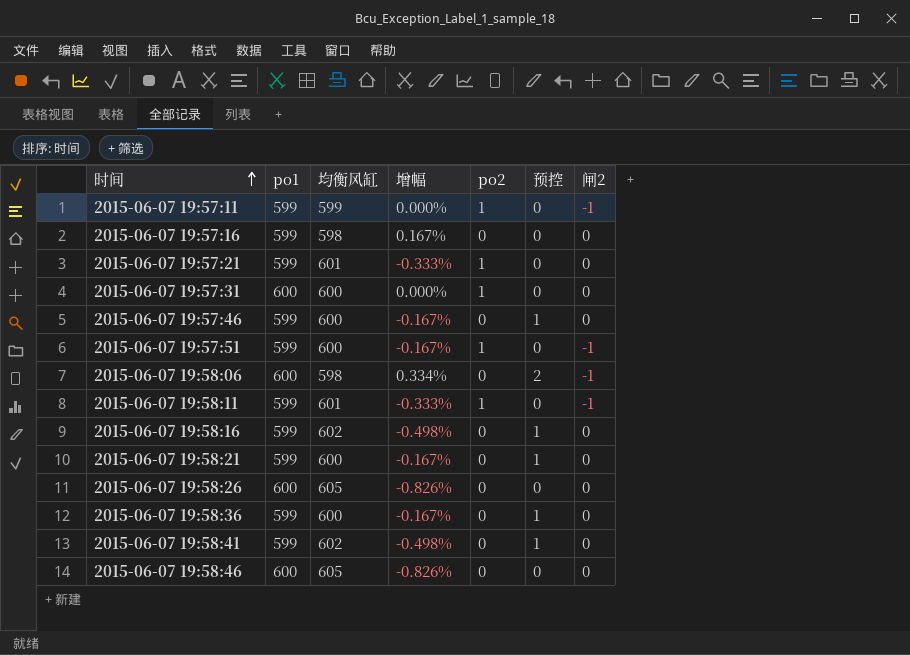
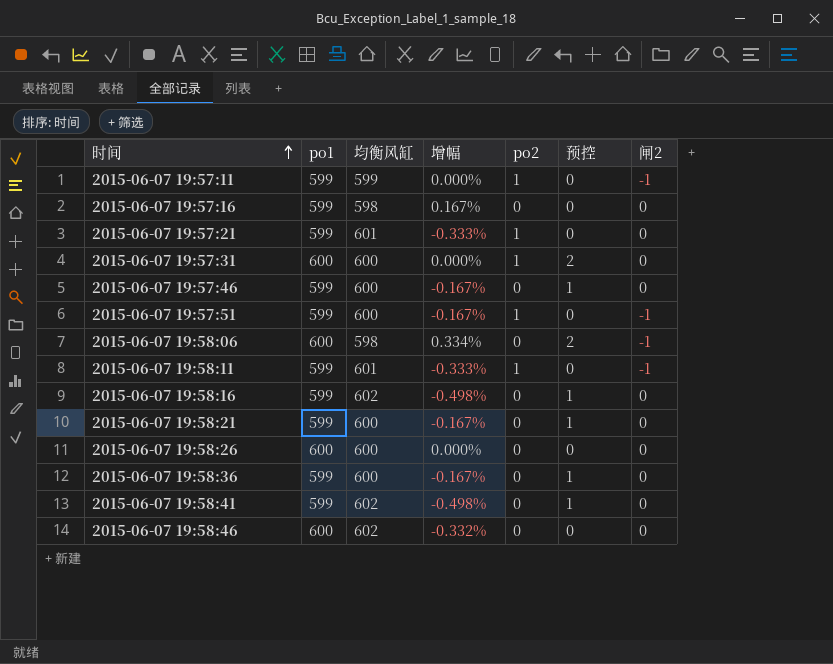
2015-06-07 19:57:31 | 预控: 0 -> 2
2015-06-07 19:58:26 | 均衡风缸: 605 -> 600
2015-06-07 19:58:26 | 增幅: -0.826% -> 0.000%
2015-06-07 19:58:46 | 均衡风缸: 605 -> 602
2015-06-07 19:58:46 | 增幅: -0.826% -> -0.332%

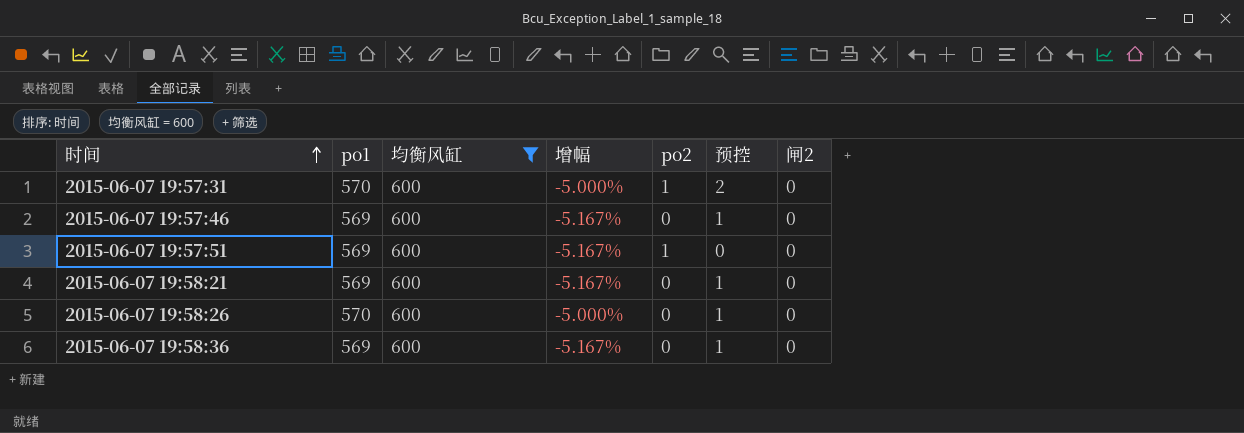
filter: none -> 均衡风缸 = 600
2015-06-07 19:57:31 | po1: 600 -> 570
2015-06-07 19:57:31 | 增幅: 0.000% -> -5.000%
2015-06-07 19:57:46 | po1: 599 -> 569
2015-06-07 19:57:46 | 增幅: -0.167% -> -5.167%
2015-06-07 19:57:51 | po1: 599 -> 569
2015-06-07 19:57:51 | 增幅: -0.167% -> -5.167%
2015-06-07 19:57:51 | 闸2: -1 -> 0
2015-06-07 19:58:21 | po1: 599 -> 569
2015-06-07 19:58:21 | 增幅: -0.167% -> -5.167%
2015-06-07 19:58:26 | po1: 600 -> 570
2015-06-07 19:58:26 | 增幅: 0.000% -> -5.000%
2015-06-07 19:58:26 | 预控: 0 -> 1
2015-06-07 19:58:36 | po1: 599 -> 569
2015-06-07 19:58:36 | 增幅: -0.167% -> -5.167%

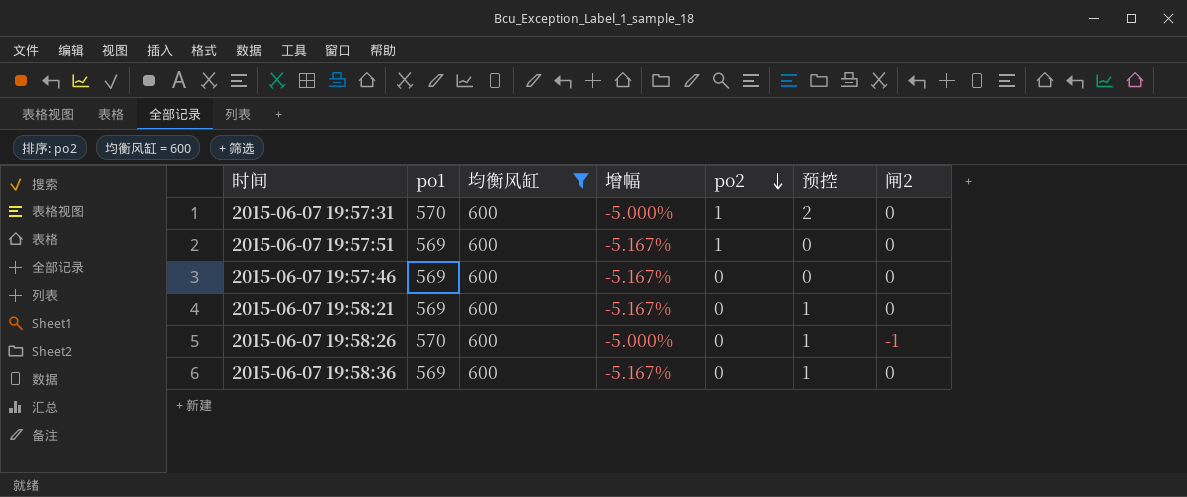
row order: 时间 ascending -> po2 descending
2015-06-07 19:57:46 | 预控: 1 -> 0
2015-06-07 19:58:26 | 闸2: 0 -> -1

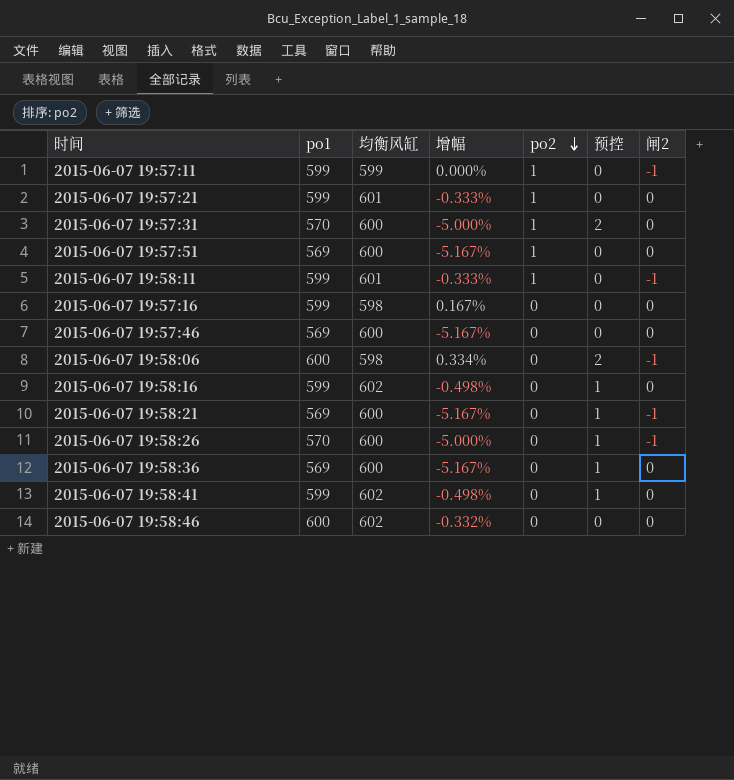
filter: 均衡风缸 = 600 -> none
2015-06-07 19:58:21 | 闸2: 0 -> -1

